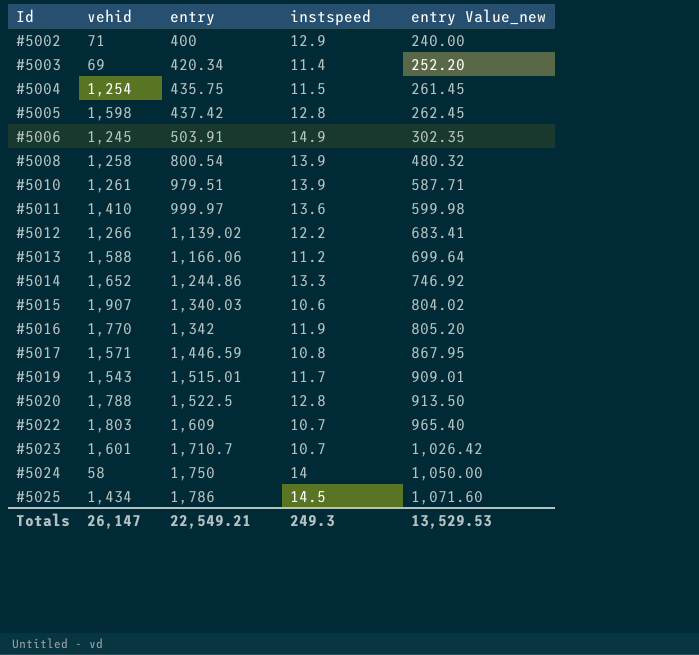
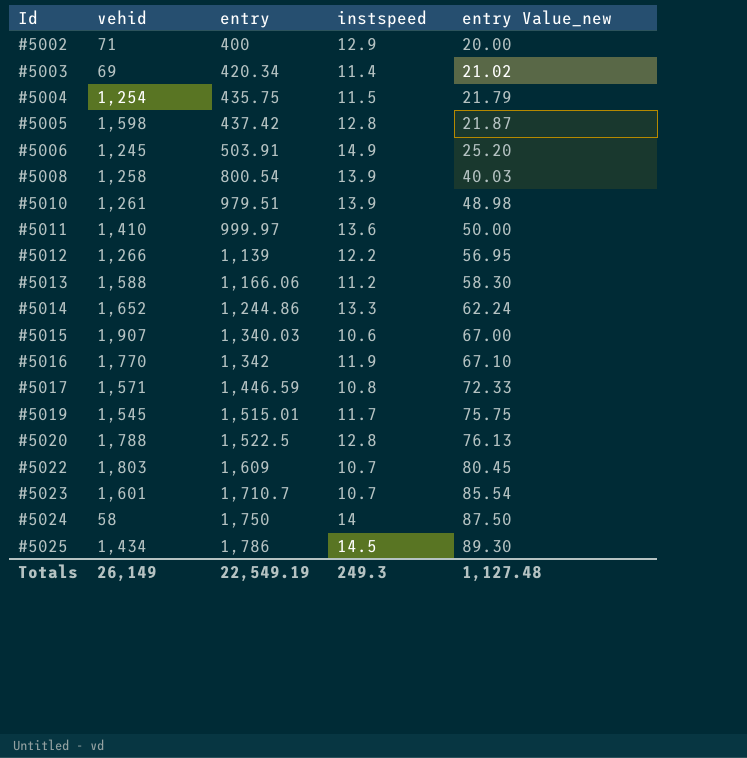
column entry Value_new | formula: [entry] * 0.6 -> [entry] * 0.05
#5012 | entry: 1,139.02 -> 1,139
#5019 | vehid: 1,543 -> 1,545
Totals | vehid: 26,147 -> 26,149
Totals | entry: 22,549.21 -> 22,549.19
Totals | entry Value_new: 13,529.53 -> 1,127.48

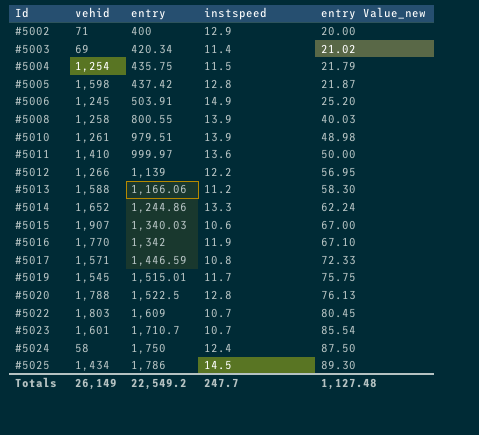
#5008 | entry: 800.54 -> 800.55
#5024 | instspeed: 14 -> 12.4
Totals | entry: 22,549.19 -> 22,549.2
Totals | instspeed: 249.3 -> 247.7

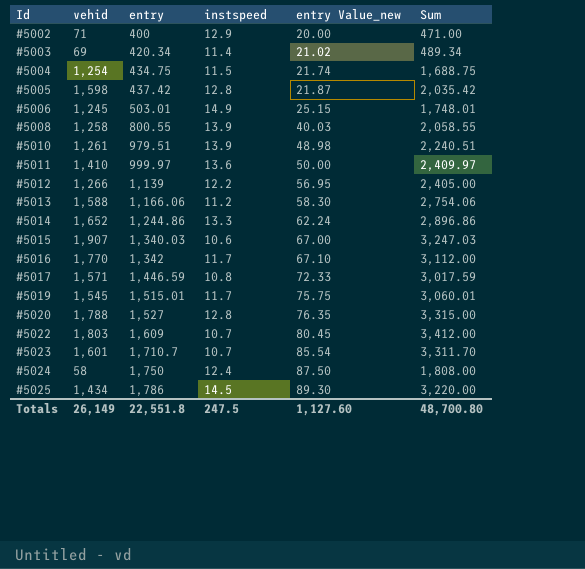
column Sum | formula: none -> [vehid] + [entry]
#5004 | entry: 435.75 -> 434.75
#5004 | entry Value_new: 21.79 -> 21.74
#5006 | entry: 503.91 -> 503.01
#5006 | entry Value_new: 25.20 -> 25.15
#5016 | instspeed: 11.9 -> 11.7
#5020 | entry: 1,522.5 -> 1,527
#5020 | entry Value_new: 76.13 -> 76.35
Totals | entry: 22,549.2 -> 22,551.8
Totals | instspeed: 247.7 -> 247.5
Totals | entry Value_new: 1,127.48 -> 1,127.60

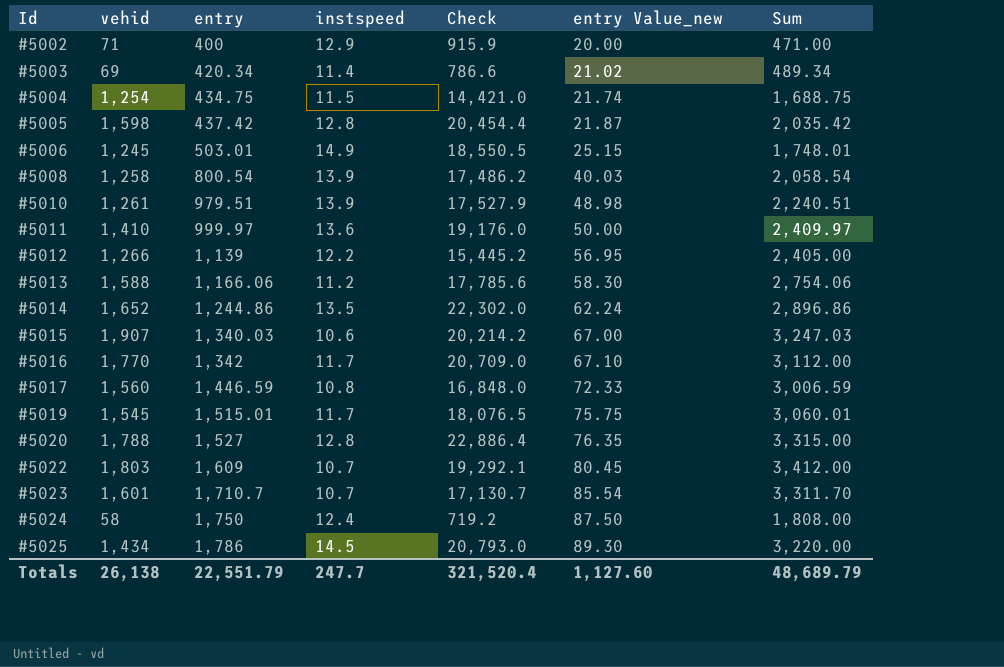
column Check | formula: none -> [vehid] * [instspeed]
#5008 | entry: 800.55 -> 800.54
#5008 | Sum: 2,058.55 -> 2,058.54
#5014 | instspeed: 13.3 -> 13.5
#5017 | vehid: 1,571 -> 1,560
#5017 | Sum: 3,017.59 -> 3,006.59
Totals | vehid: 26,149 -> 26,138
Totals | entry: 22,551.8 -> 22,551.79
Totals | instspeed: 247.5 -> 247.7
Totals | Sum: 48,700.80 -> 48,689.79

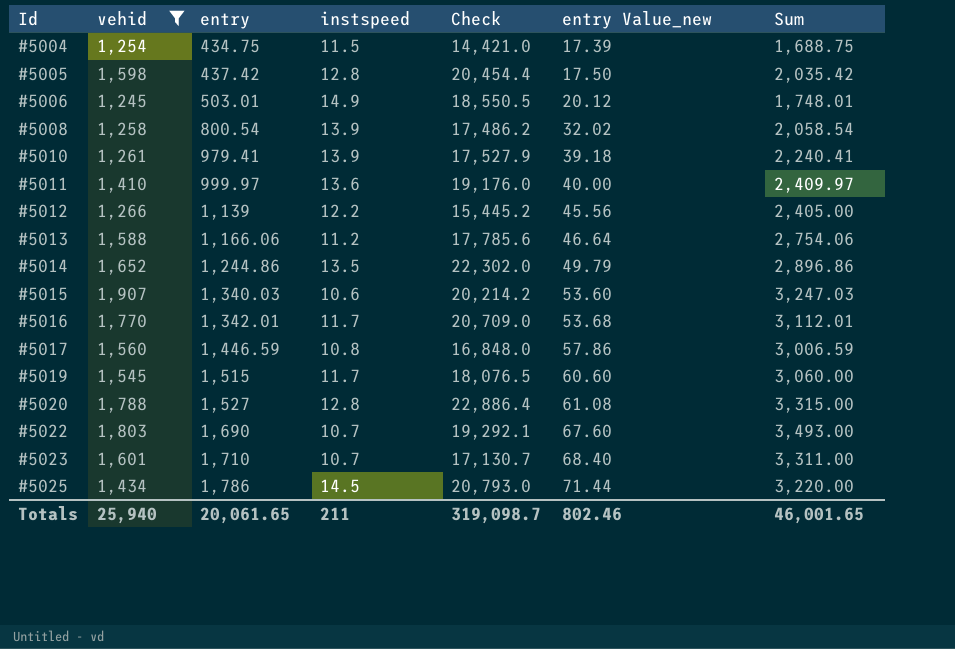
filter: none -> vehid >= 1,245
column entry Value_new | formula: [entry] * 0.05 -> [entry] * 0.04
#5010 | entry: 979.51 -> 979.41
#5010 | Sum: 2,240.51 -> 2,240.41
#5016 | entry: 1,342 -> 1,342.01
#5016 | Sum: 3,112.00 -> 3,112.01
#5019 | entry: 1,515.01 -> 1,515
#5019 | Sum: 3,060.01 -> 3,060.00
#5022 | entry: 1,609 -> 1,690
#5022 | Sum: 3,412.00 -> 3,493.00
#5023 | entry: 1,710.7 -> 1,710
#5023 | Sum: 3,311.70 -> 3,311.00
Totals | vehid: 26,138 -> 25,940
Totals | entry: 22,551.79 -> 20,061.65
Totals | instspeed: 247.7 -> 211
Totals | Check: 321,520.4 -> 319,098.7
Totals | entry Value_new: 1,127.60 -> 802.46
Totals | Sum: 48,689.79 -> 46,001.65

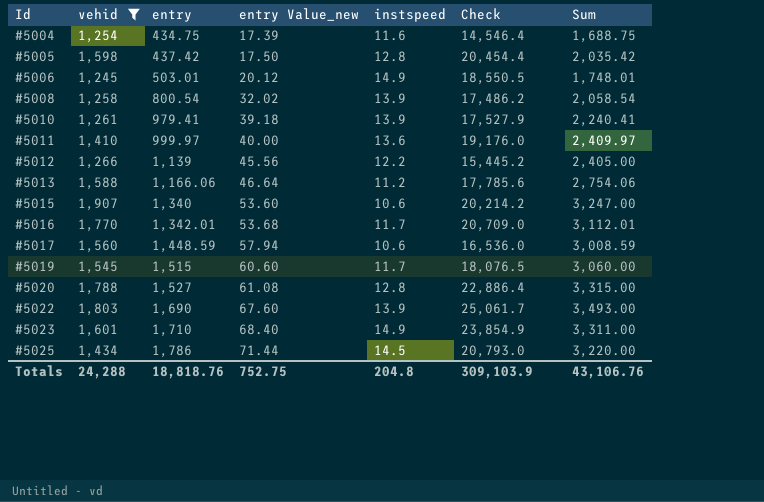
column entry Value_new | position: 6 -> 4
row #5014: 1,652 | 1,244.86 | 13.5 | 22,302.0 | 49.79 | 2,896.86 -> none
#5004 | instspeed: 11.5 -> 11.6
#5004 | Check: 14,421.0 -> 14,546.4
#5015 | entry: 1,340.03 -> 1,340
#5015 | Sum: 3,247.03 -> 3,247.00
#5017 | entry: 1,446.59 -> 1,448.59
#5017 | entry Value_new: 57.86 -> 57.94
#5017 | instspeed: 10.8 -> 10.6
#5017 | Check: 16,848.0 -> 16,536.0
#5017 | Sum: 3,006.59 -> 3,008.59
#5022 | instspeed: 10.7 -> 13.9
#5022 | Check: 19,292.1 -> 25,061.7
#5023 | instspeed: 10.7 -> 14.9
#5023 | Check: 17,130.7 -> 23,854.9
Totals | vehid: 25,940 -> 24,288
Totals | entry: 20,061.65 -> 18,818.76
Totals | entry Value_new: 802.46 -> 752.75
Totals | instspeed: 211 -> 204.8
Totals | Check: 319,098.7 -> 309,103.9
Totals | Sum: 46,001.65 -> 43,106.76

